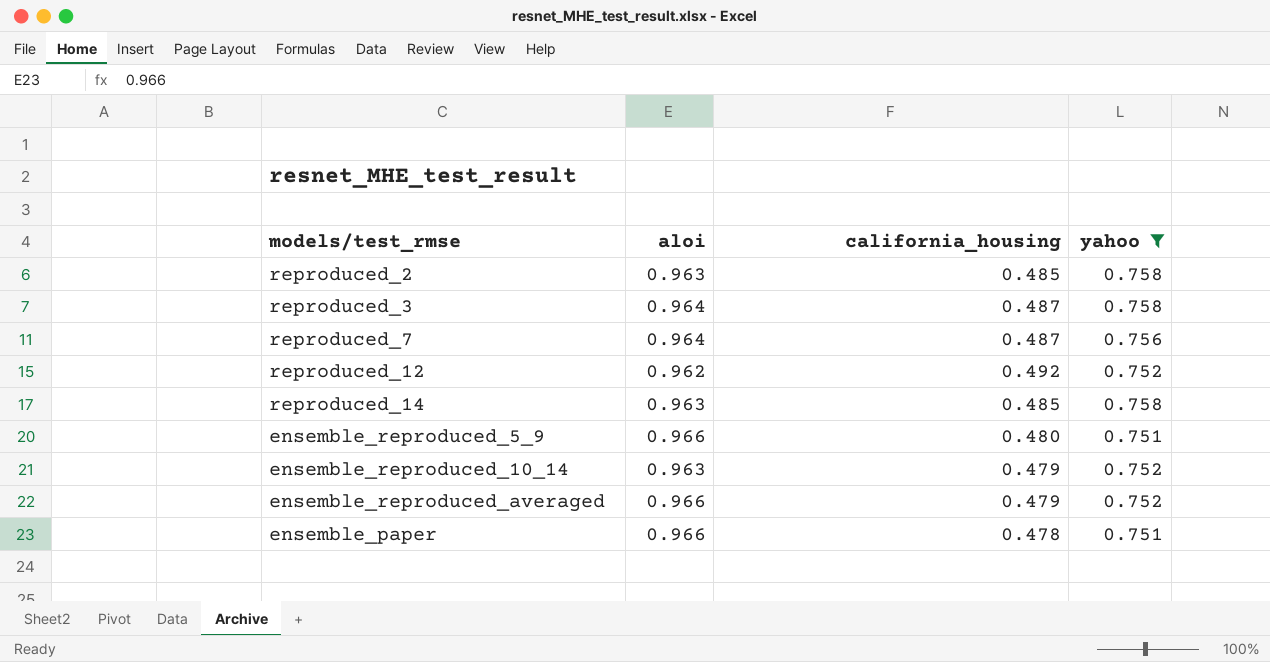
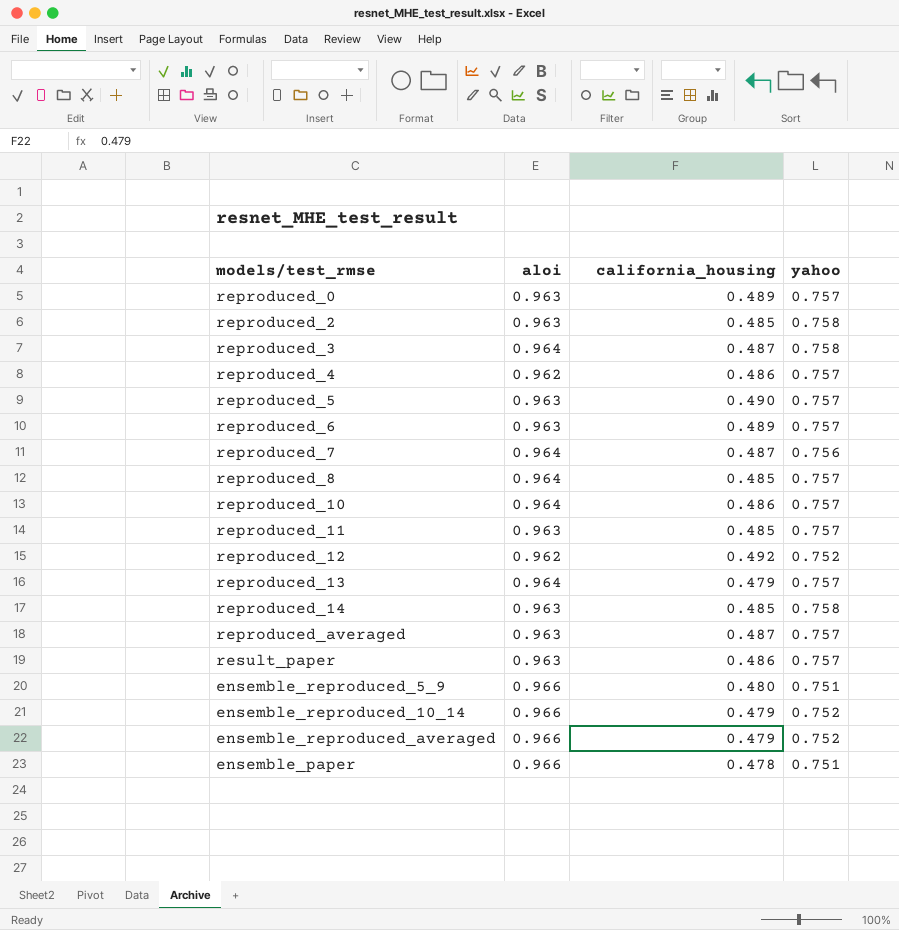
filter: yahoo != 0.757 -> none
ensemble_reproduced_10_14 | aloi: 0.963 -> 0.966

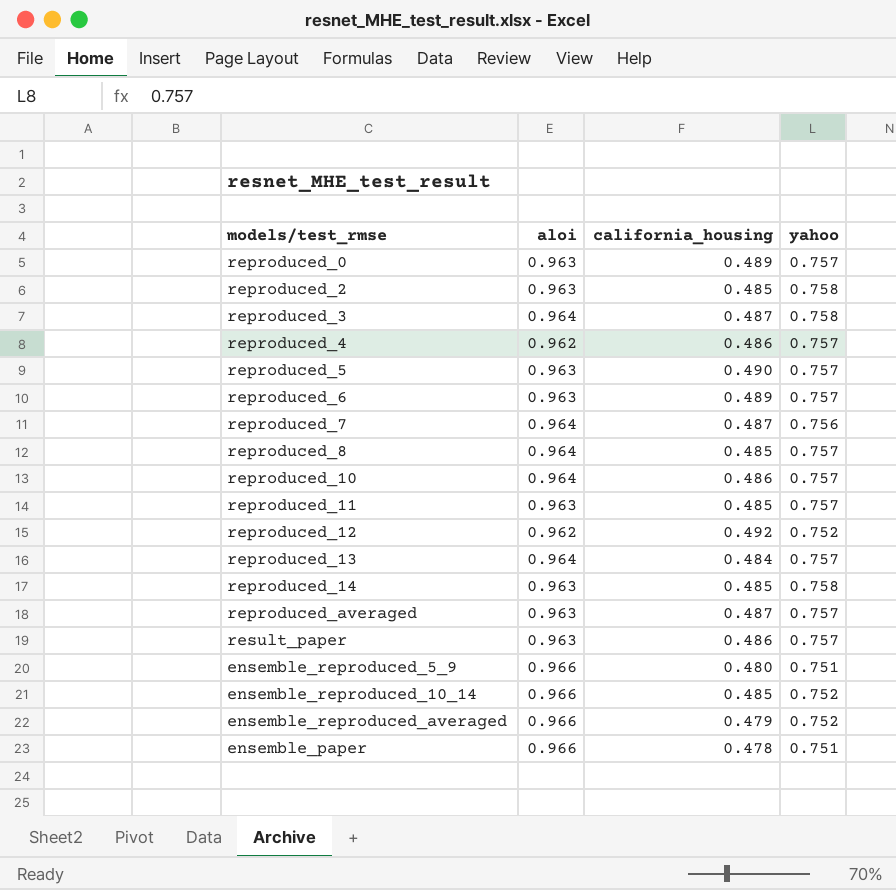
reproduced_13 | california_housing: 0.479 -> 0.484
ensemble_reproduced_10_14 | california_housing: 0.479 -> 0.485

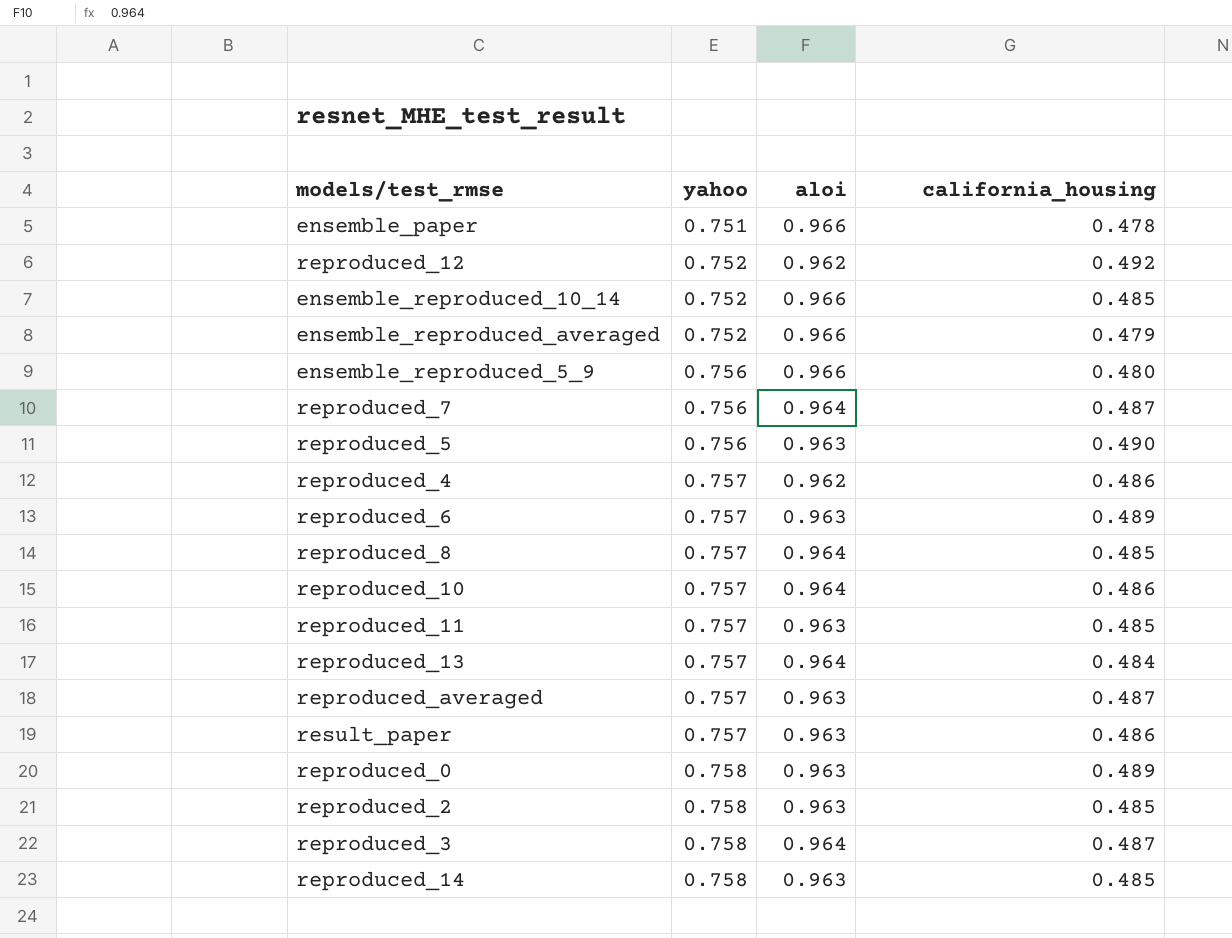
row order: none -> yahoo ascending
column yahoo | position: 4 -> 2
ensemble_reproduced_5_9 | yahoo: 0.751 -> 0.756
reproduced_5 | yahoo: 0.757 -> 0.756
reproduced_0 | yahoo: 0.757 -> 0.758

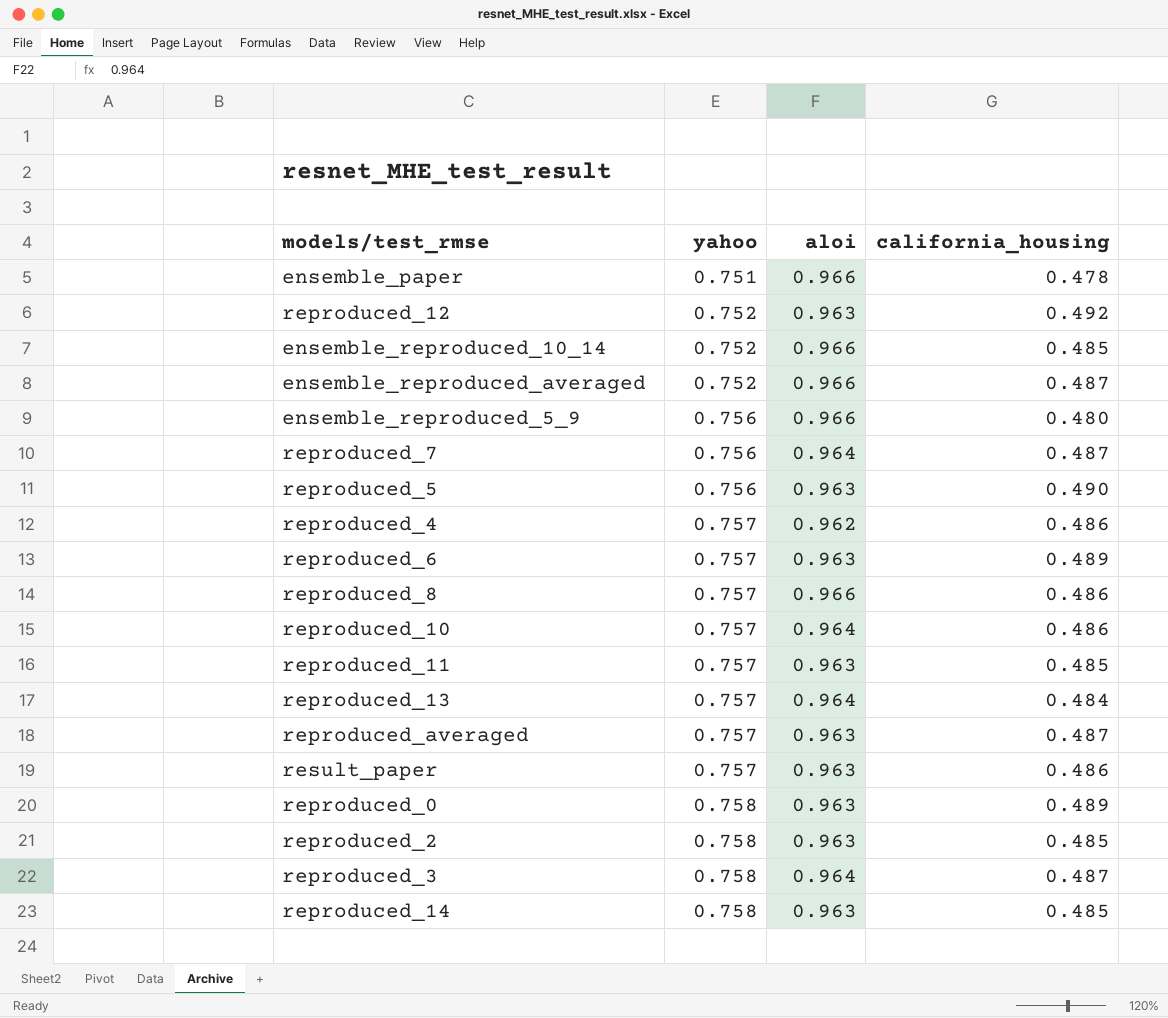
reproduced_12 | aloi: 0.962 -> 0.963
ensemble_reproduced_averaged | california_housing: 0.479 -> 0.487
reproduced_8 | aloi: 0.964 -> 0.966
reproduced_8 | california_housing: 0.485 -> 0.486

